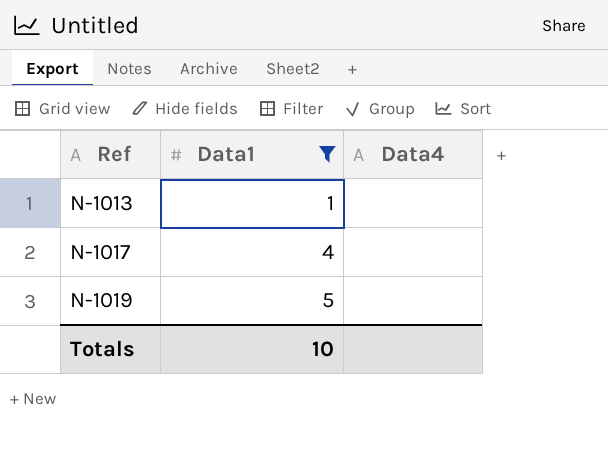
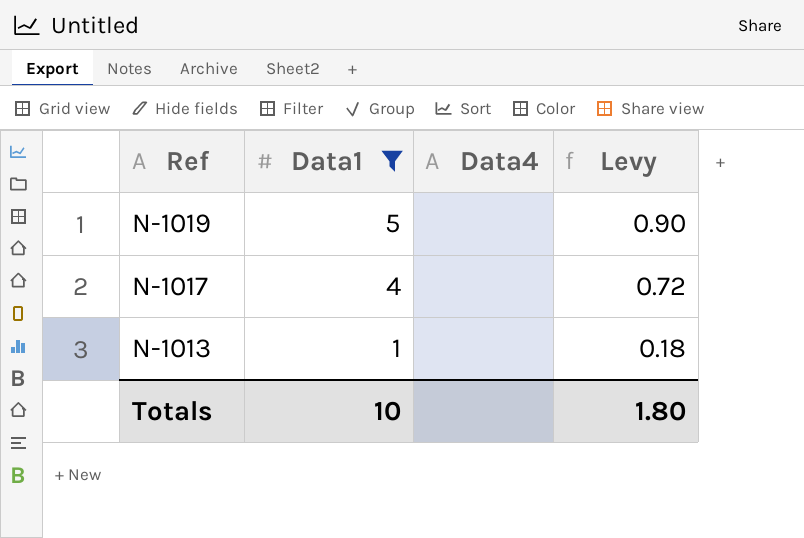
row order: Ref ascending -> Ref descending
column Levy | formula: none -> [Data1] * 0.18

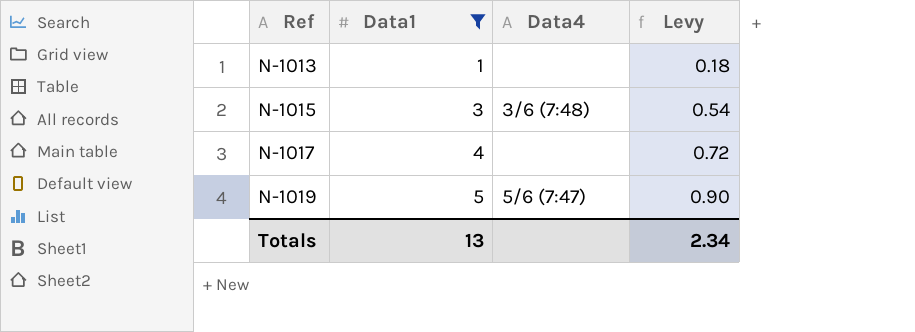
row order: Ref descending -> Ref ascending
row N-1015: none -> 3 | 3/6 (7:48) | 0.54
N-1019 | Data4: none -> 5/6 (7:47)
Totals | Data1: 10 -> 13
Totals | Levy: 1.80 -> 2.34

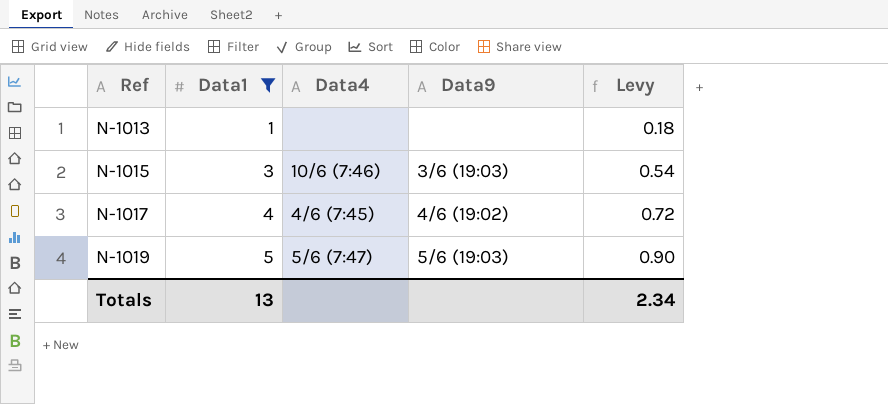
column Data9 | position: none -> 4
N-1015 | Data4: 3/6 (7:48) -> 10/6 (7:46)
N-1017 | Data4: none -> 4/6 (7:45)

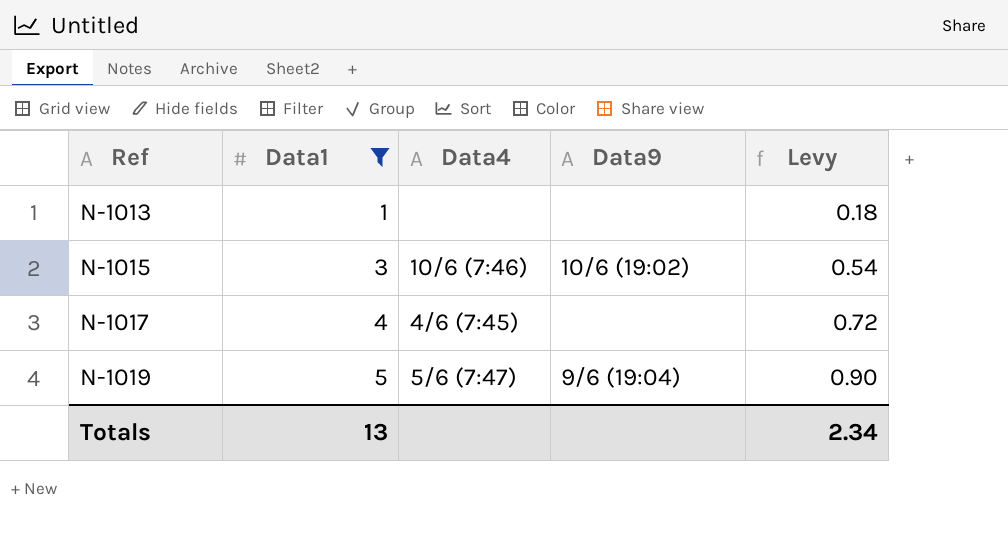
N-1015 | Data9: 3/6 (19:03) -> 10/6 (19:02)
N-1017 | Data9: 4/6 (19:02) -> none
N-1019 | Data9: 5/6 (19:03) -> 9/6 (19:04)

